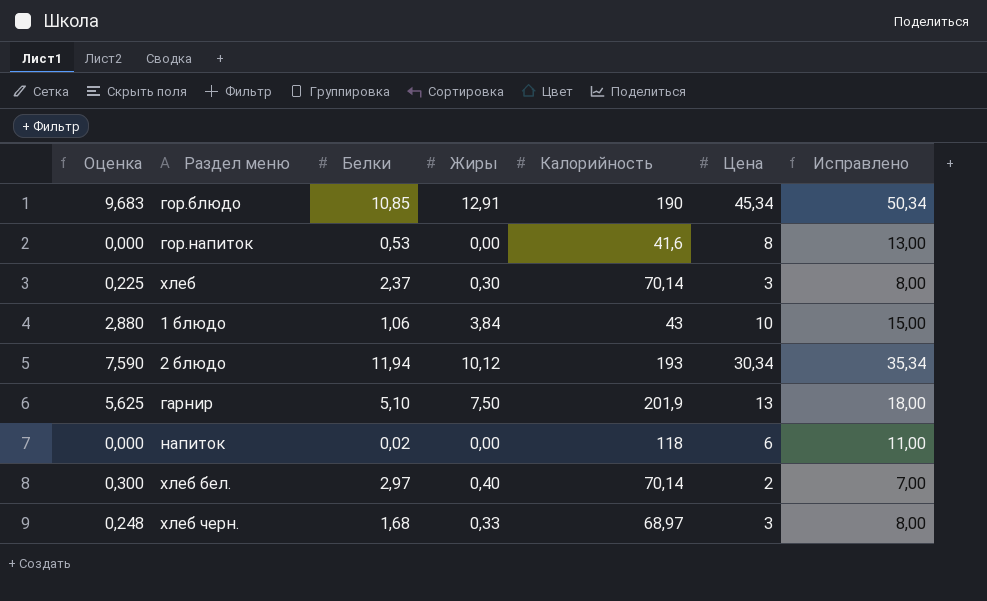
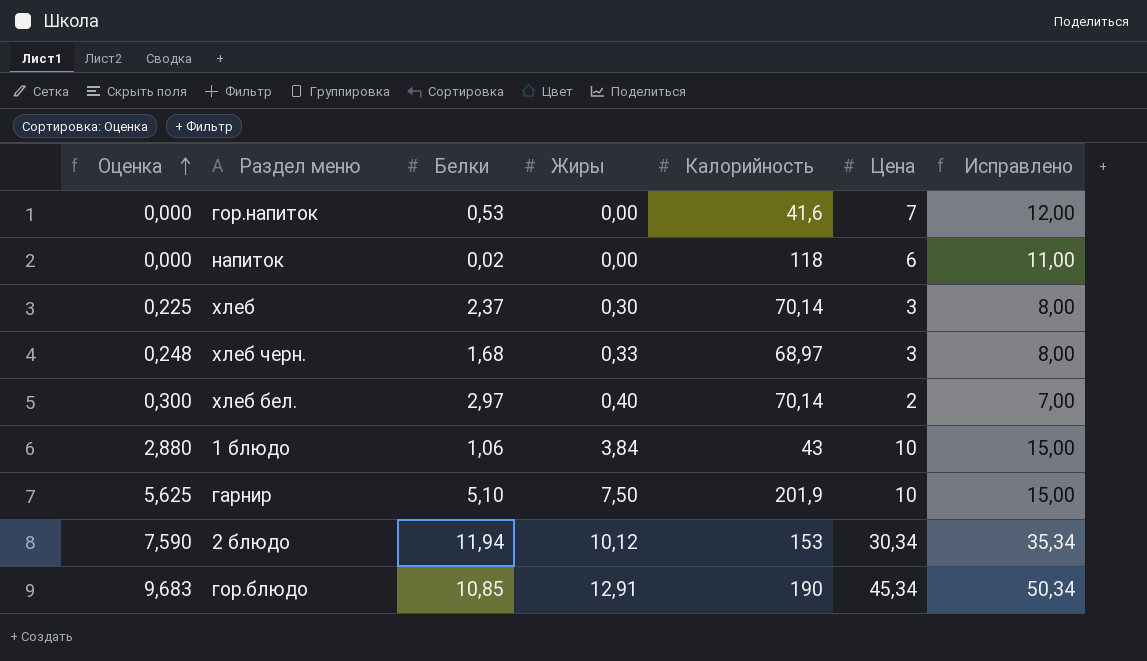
row order: none -> Оценка ascending
гор.напиток | Цена: 8 -> 7
гор.напиток | Исправлено: 13,00 -> 12,00
гарнир | Цена: 13 -> 10
гарнир | Исправлено: 18,00 -> 15,00
2 блюдо | Калорийность: 193 -> 153

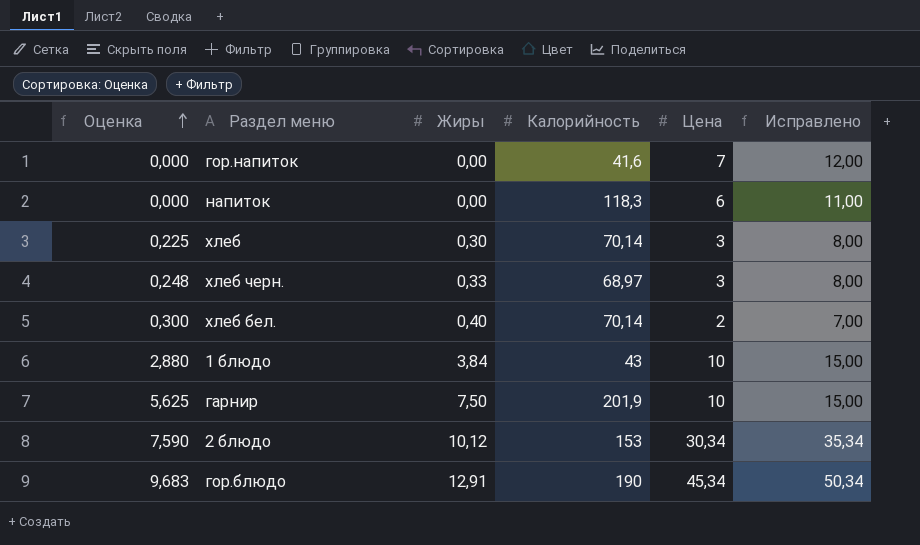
column Белки | position: 3 -> none
напиток | Калорийность: 118 -> 118,3

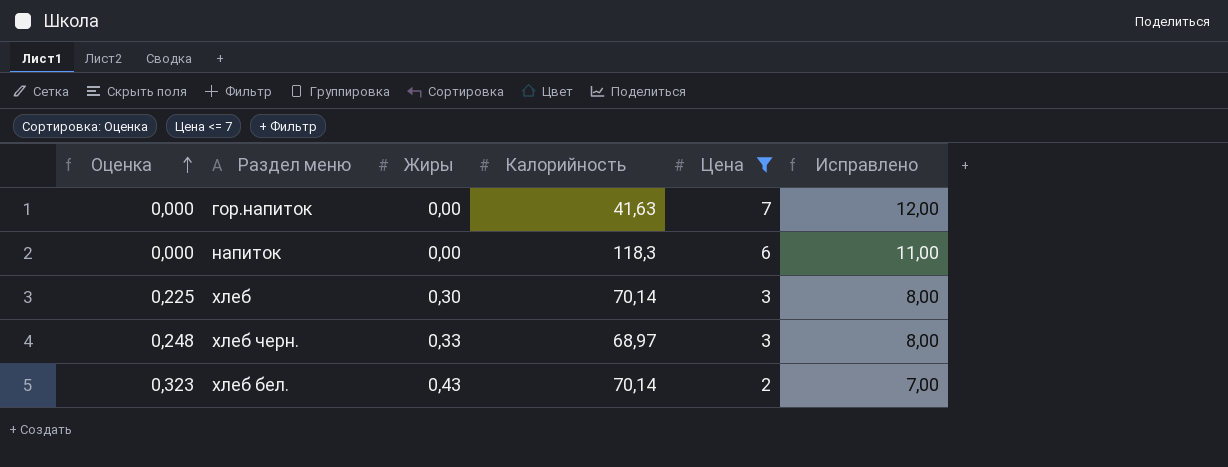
filter: none -> Цена <= 7
гор.напиток | Калорийность: 41,6 -> 41,63
хлеб бел. | Оценка: 0,300 -> 0,323
хлеб бел. | Жиры: 0,40 -> 0,43

